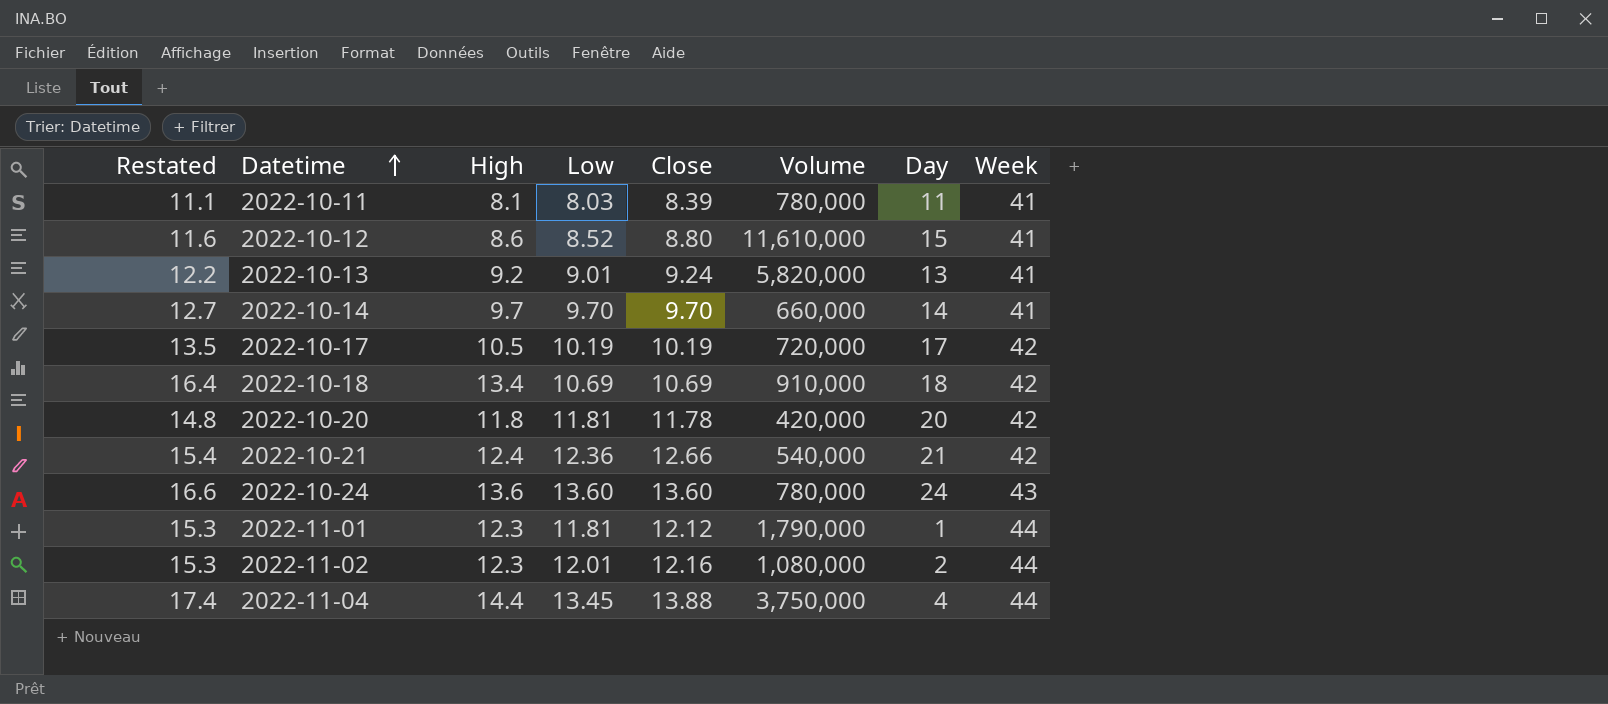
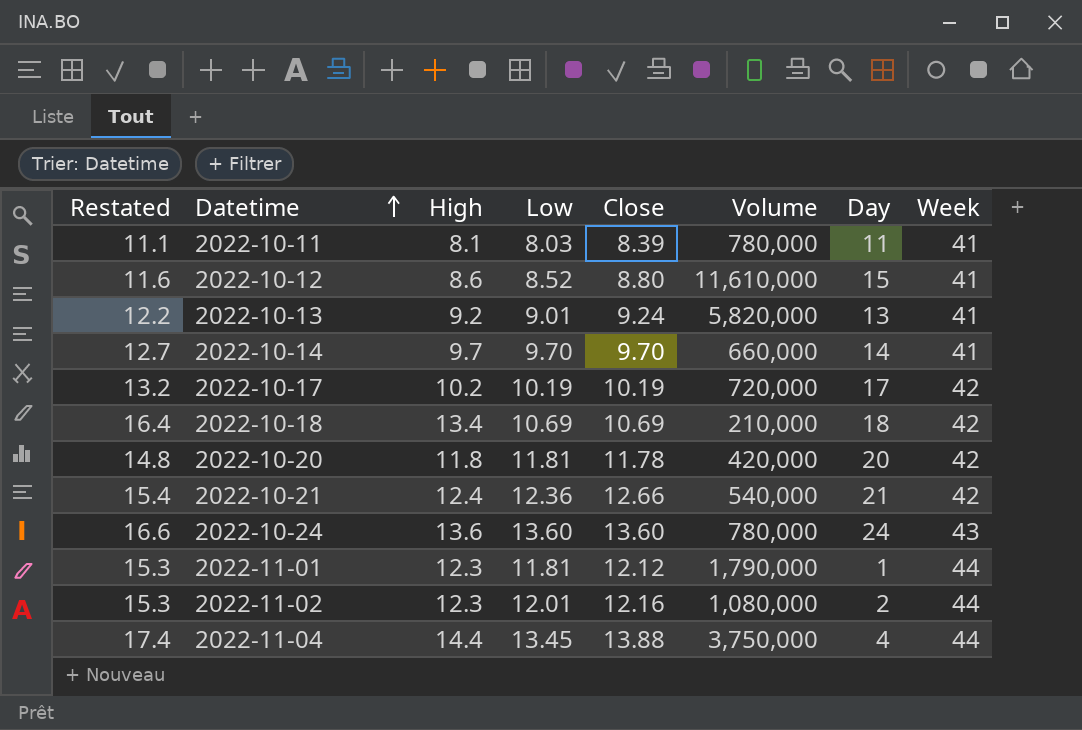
2022-10-17 | Restated: 13.5 -> 13.2
2022-10-17 | High: 10.5 -> 10.2
2022-10-18 | Volume: 910,000 -> 210,000

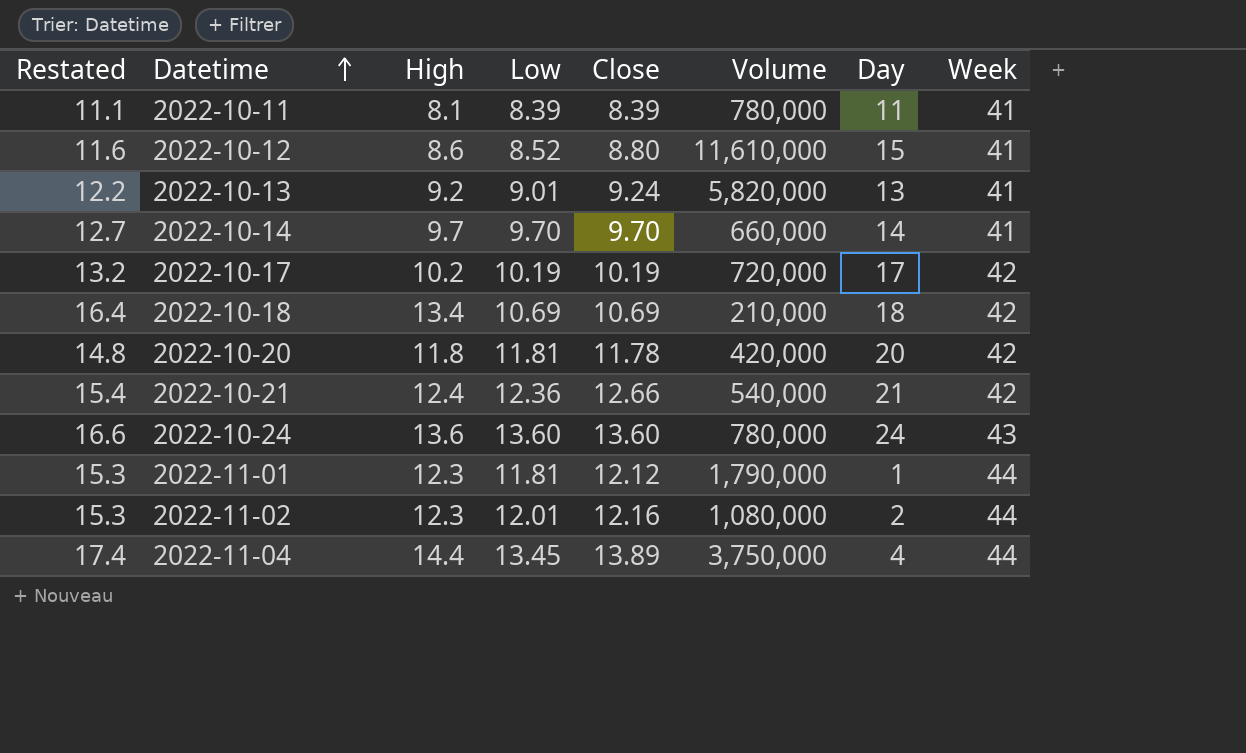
2022-10-11 | Low: 8.03 -> 8.39
2022-11-04 | Close: 13.88 -> 13.89

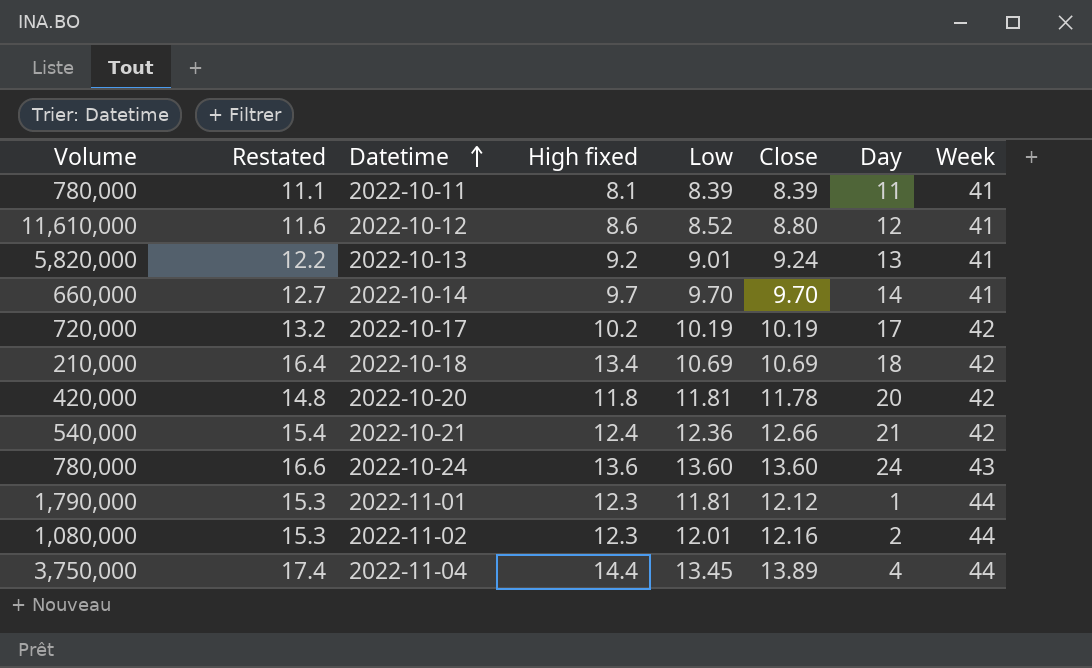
column Volume | position: 6 -> 1
column name: High -> High fixed
2022-10-12 | Day: 15 -> 12

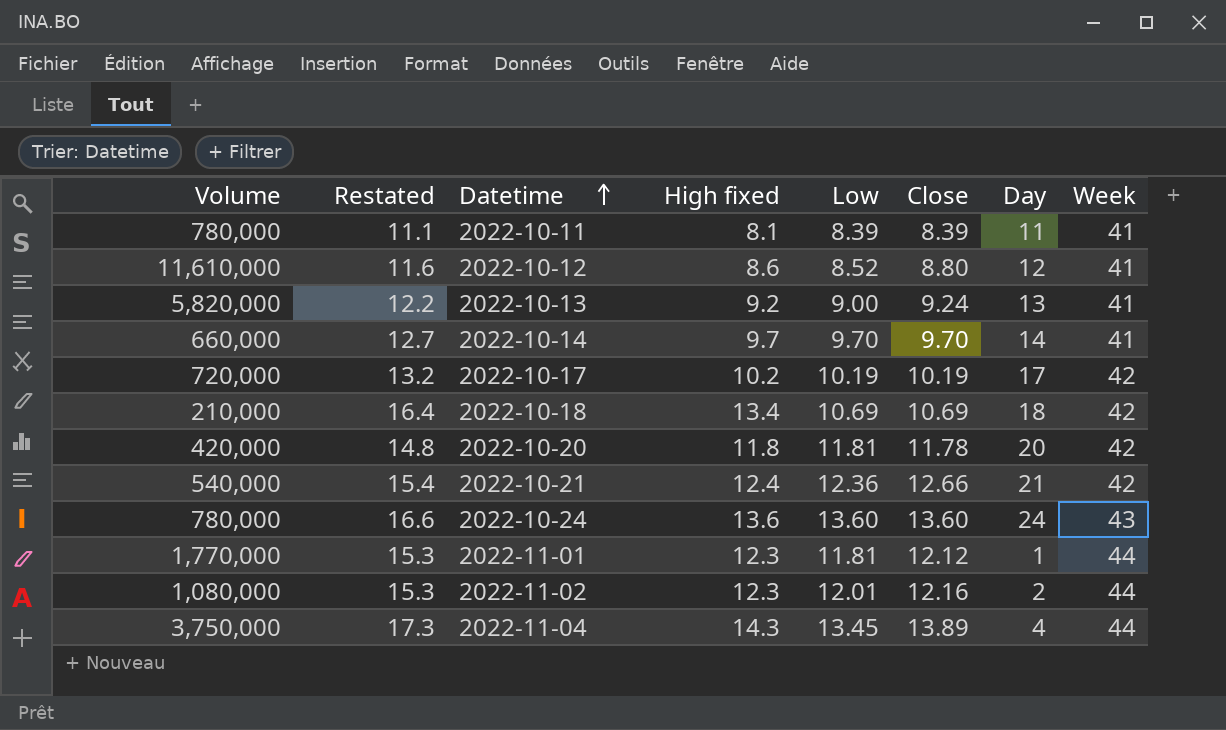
2022-10-13 | Low: 9.01 -> 9.00
2022-11-01 | Volume: 1,790,000 -> 1,770,000
2022-11-04 | Restated: 17.4 -> 17.3
2022-11-04 | High fixed: 14.4 -> 14.3

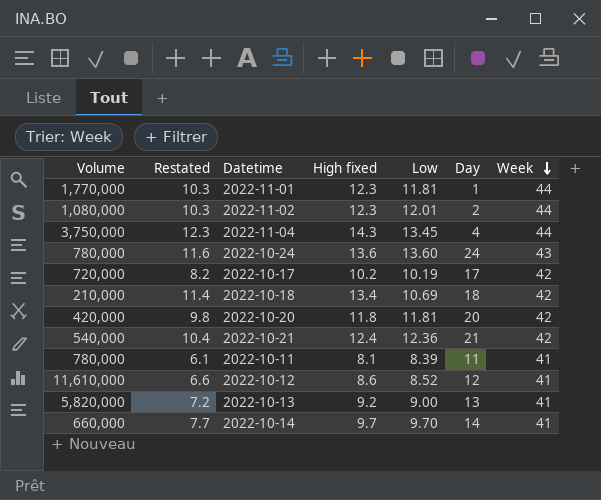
row order: Datetime ascending -> Week descending
column Close | position: 6 -> none
column Restated | formula: [High fixed] + 3 -> [High fixed] - 2

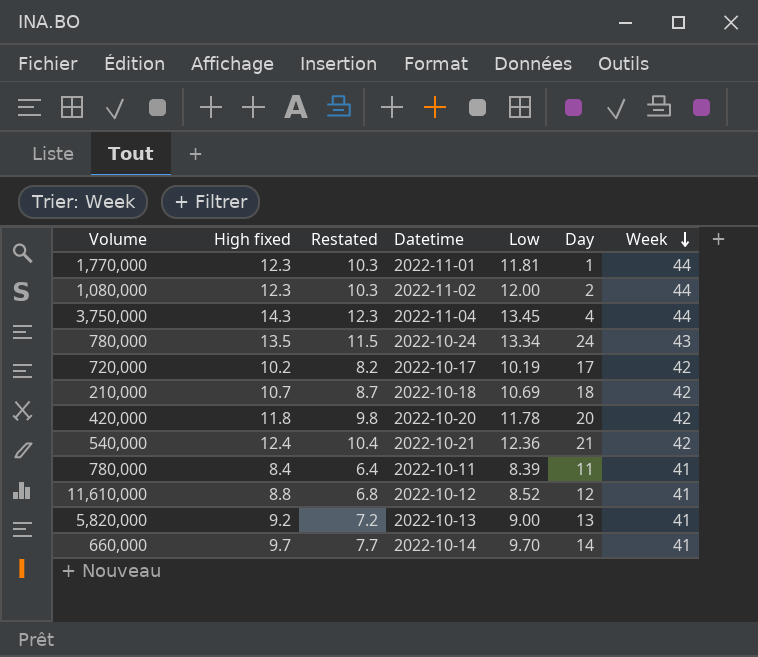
column High fixed | position: 4 -> 2
2022-11-02 | Low: 12.01 -> 12.00
2022-10-24 | High fixed: 13.6 -> 13.5
2022-10-24 | Restated: 11.6 -> 11.5
2022-10-24 | Low: 13.60 -> 13.34
2022-10-18 | High fixed: 13.4 -> 10.7
2022-10-18 | Restated: 11.4 -> 8.7
2022-10-20 | Low: 11.81 -> 11.78
2022-10-11 | High fixed: 8.1 -> 8.4
2022-10-11 | Restated: 6.1 -> 6.4
2022-10-12 | High fixed: 8.6 -> 8.8
2022-10-12 | Restated: 6.6 -> 6.8

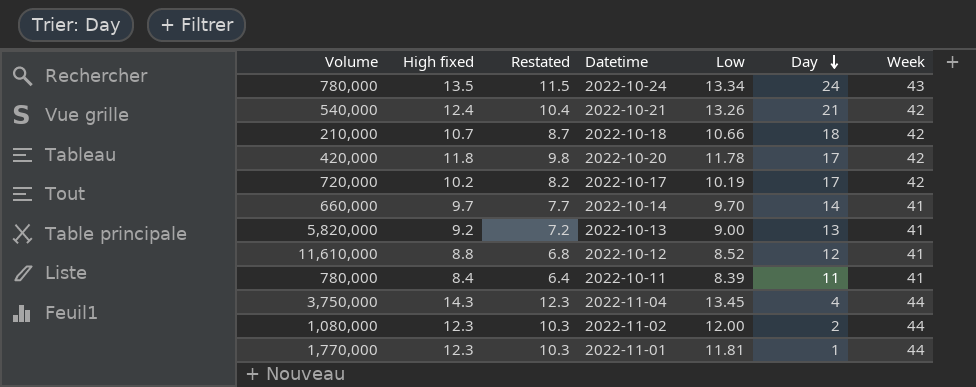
row order: Week descending -> Day descending
2022-10-21 | Low: 12.36 -> 13.26
2022-10-18 | Low: 10.69 -> 10.66
2022-10-20 | Day: 20 -> 17

